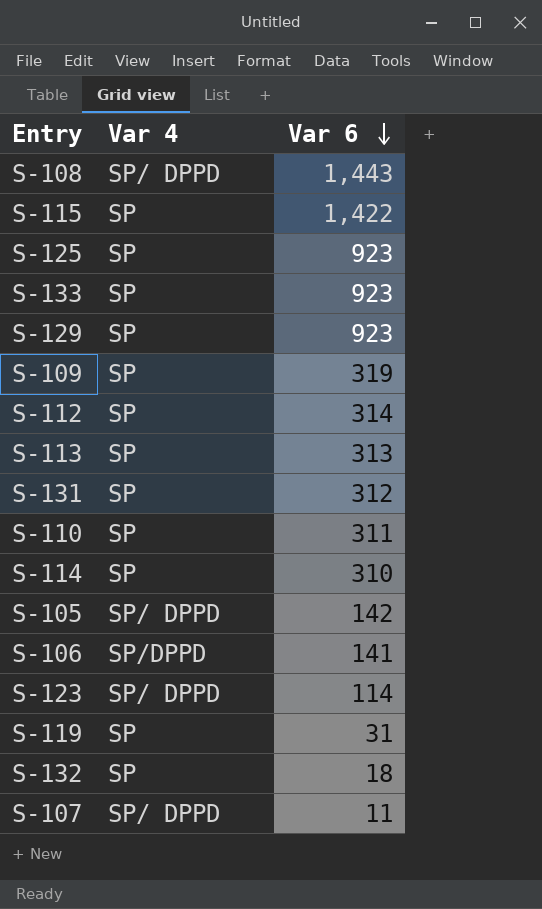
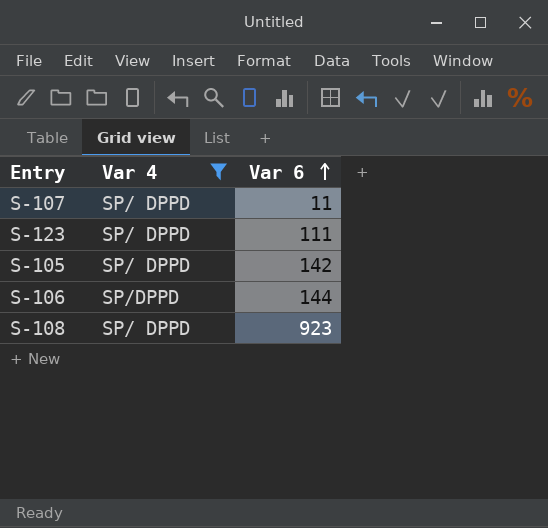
filter: none -> Var 4 != SP
row order: Var 6 descending -> Var 6 ascending
S-123 | Var 6: 114 -> 111
S-106 | Var 6: 141 -> 144
S-108 | Var 6: 1,443 -> 923

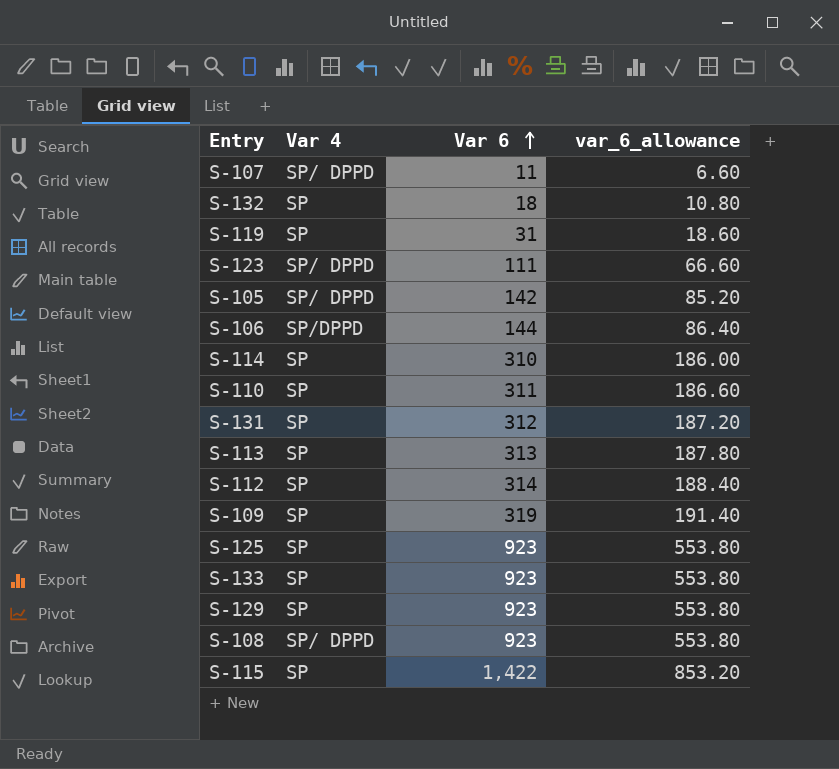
filter: Var 4 != SP -> none
column var_6_allowance | formula: none -> [Var 6] * 0.6

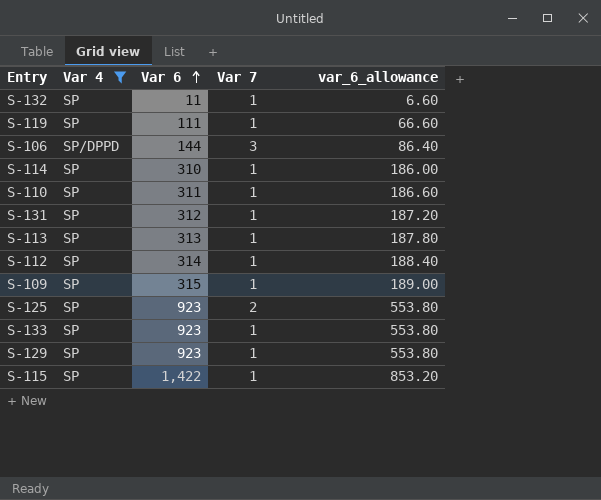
filter: none -> Var 4 != SP/ DPPD
column Var 7 | position: none -> 4
S-132 | Var 6: 18 -> 11
S-132 | var_6_allowance: 10.80 -> 6.60
S-119 | Var 6: 31 -> 111
S-119 | var_6_allowance: 18.60 -> 66.60
S-109 | Var 6: 319 -> 315
S-109 | var_6_allowance: 191.40 -> 189.00

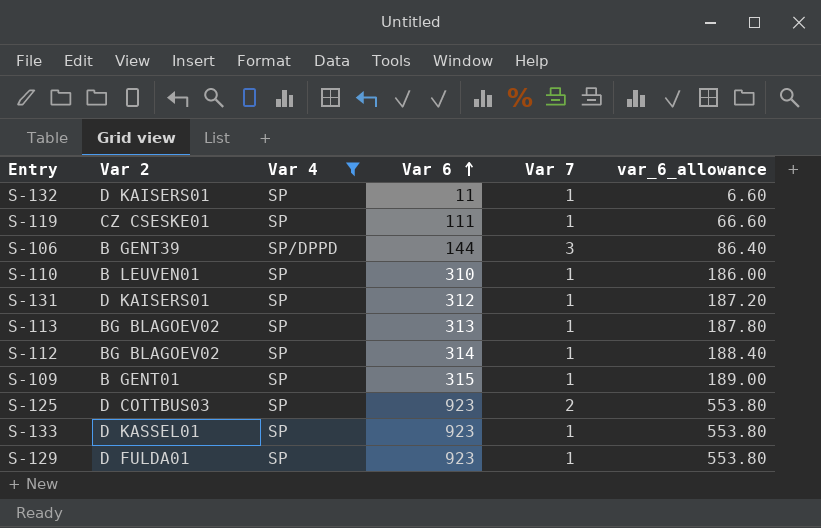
column Var 2 | position: none -> 2
row S-114: SP | 310 | 1 | 186.00 -> none
row S-115: SP | 1,422 | 1 | 853.20 -> none
S-110 | Var 6: 311 -> 310
S-110 | var_6_allowance: 186.60 -> 186.00

